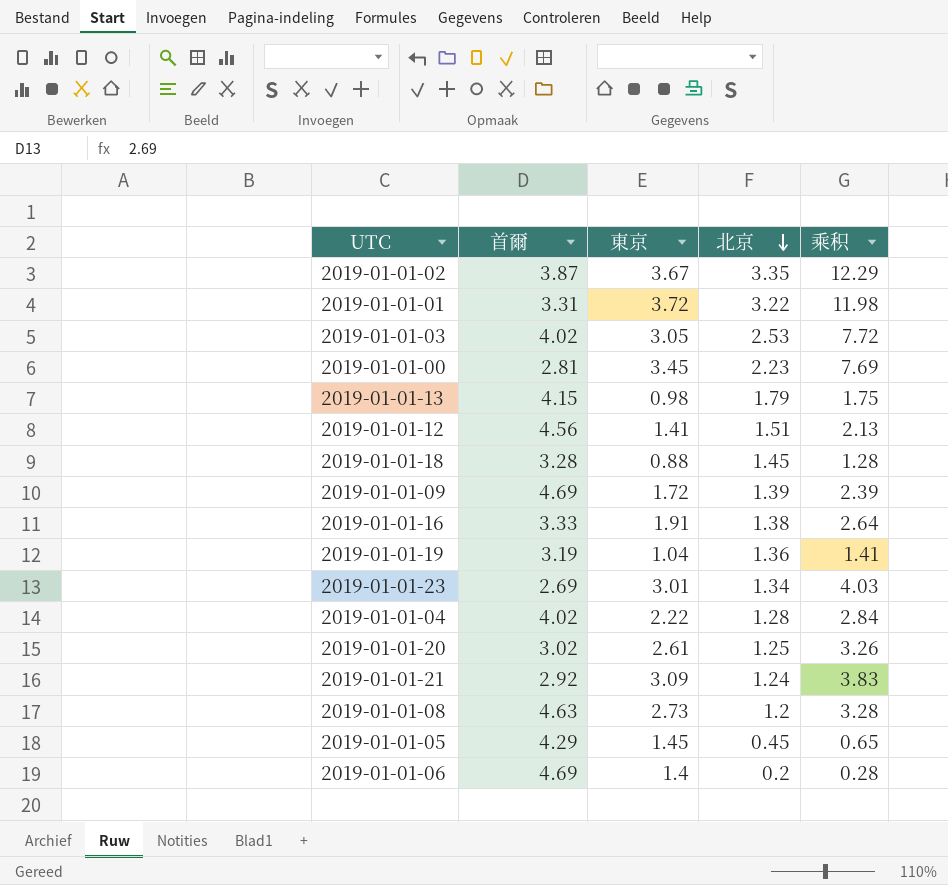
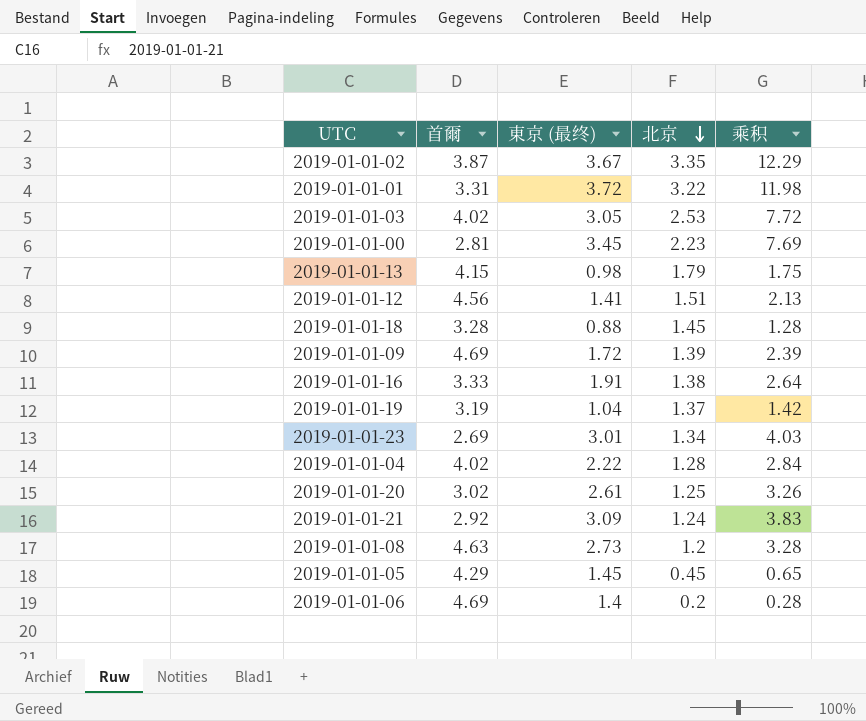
column name: 東京 -> 東京 (最终)
2019-01-01-19 | 北京: 1.36 -> 1.37
2019-01-01-19 | 乘积: 1.41 -> 1.42

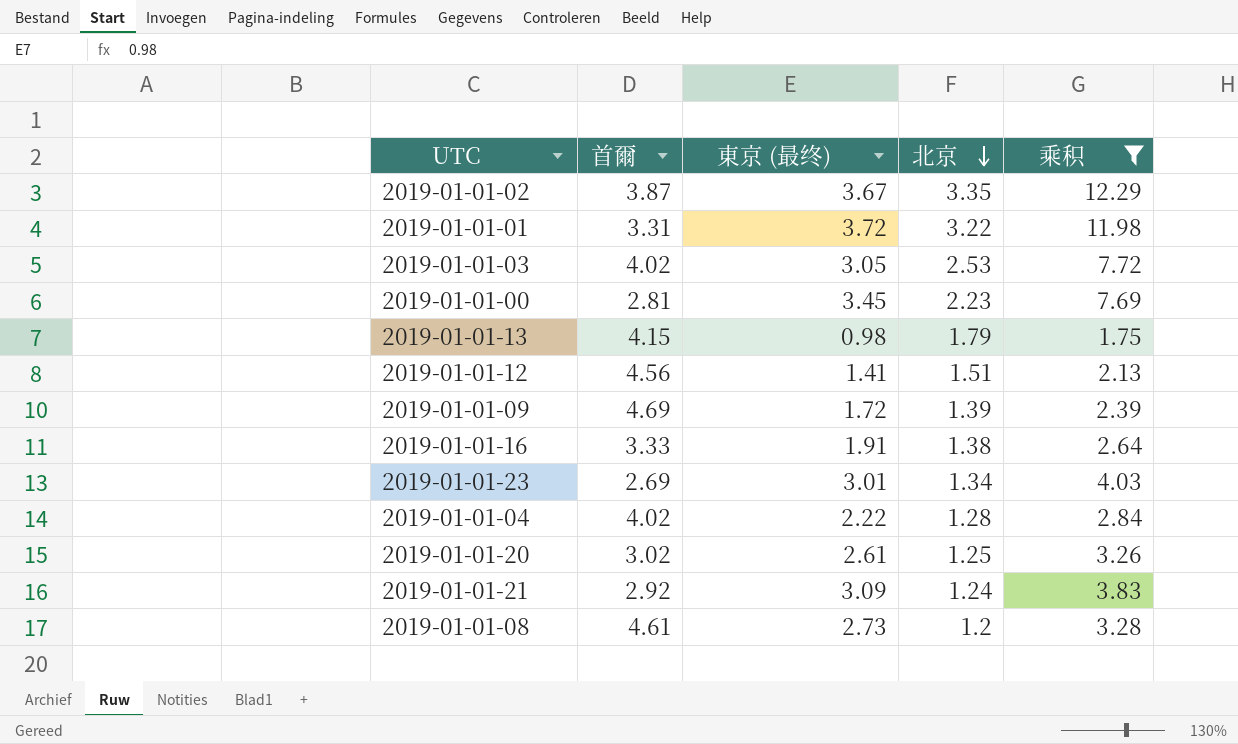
filter: none -> 乘积 >= 1.75
2019-01-01-08 | 首爾: 4.63 -> 4.61

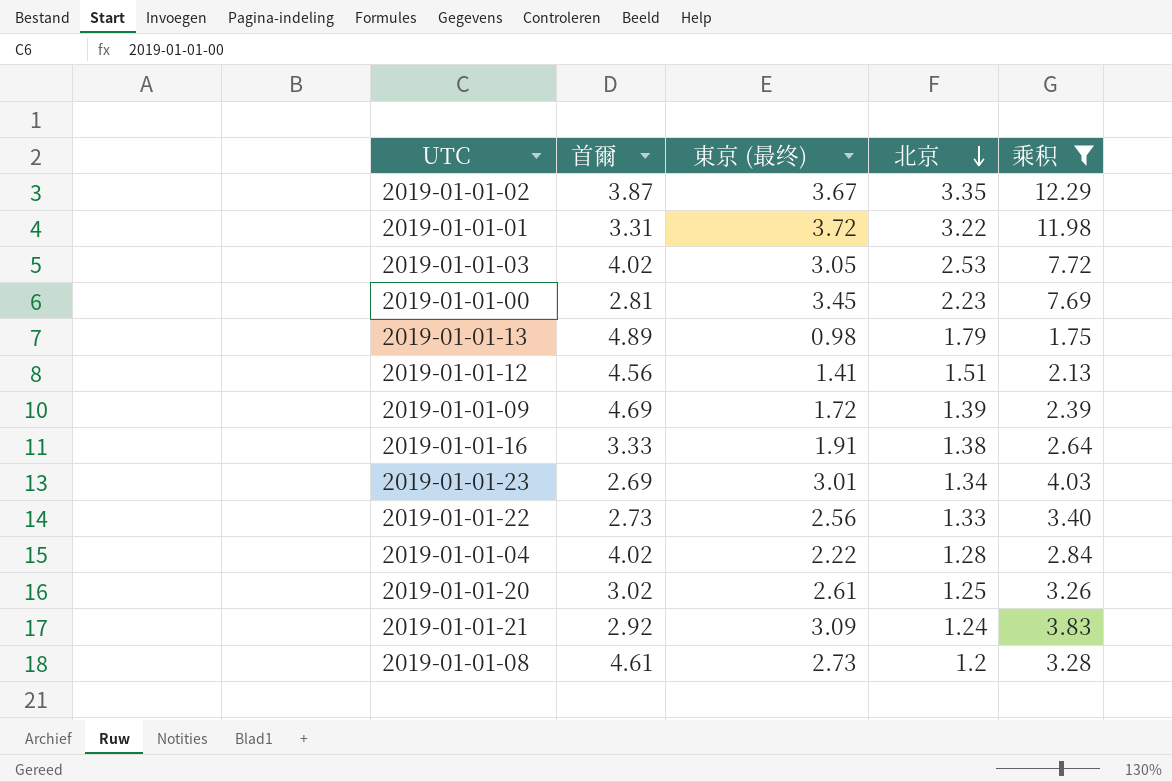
2019-01-01-13 | 首爾: 4.15 -> 4.89
row 2019-01-01-22: none -> 2.73 | 2.56 | 1.33 | 3.40

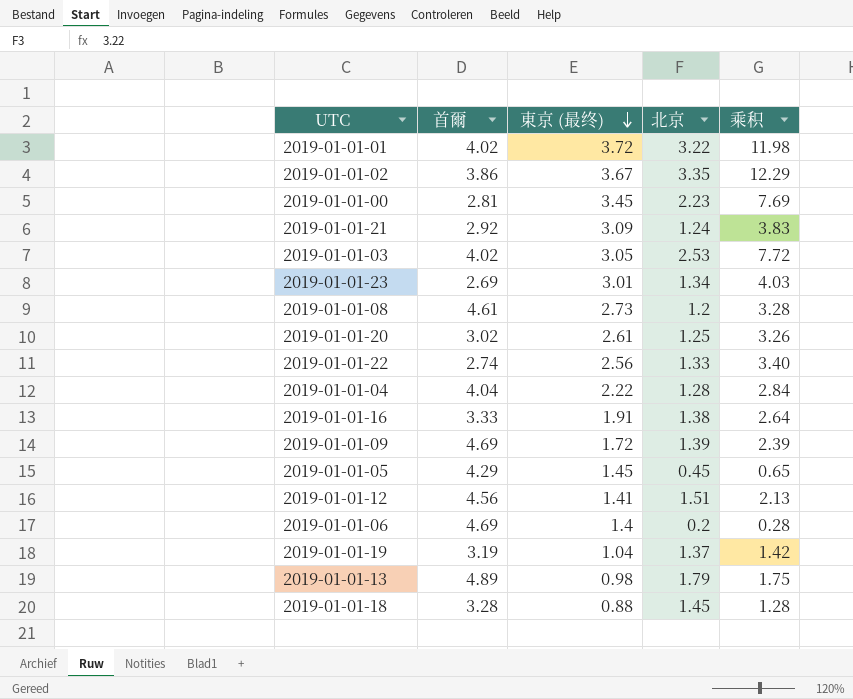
filter: 乘积 >= 1.75 -> none
row order: 北京 descending -> 東京 (最终) descending
2019-01-01-01 | 首爾: 3.31 -> 4.02
2019-01-01-02 | 首爾: 3.87 -> 3.86
2019-01-01-22 | 首爾: 2.73 -> 2.74
2019-01-01-04 | 首爾: 4.02 -> 4.04

